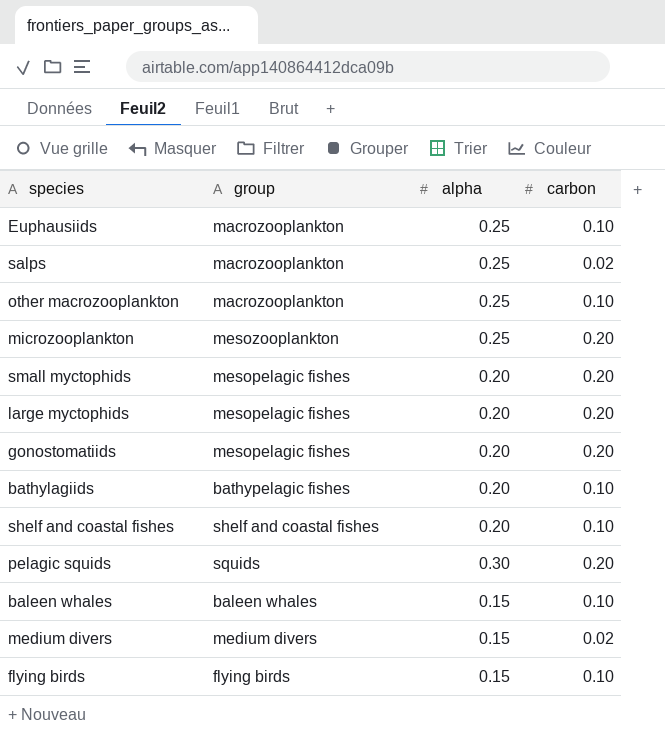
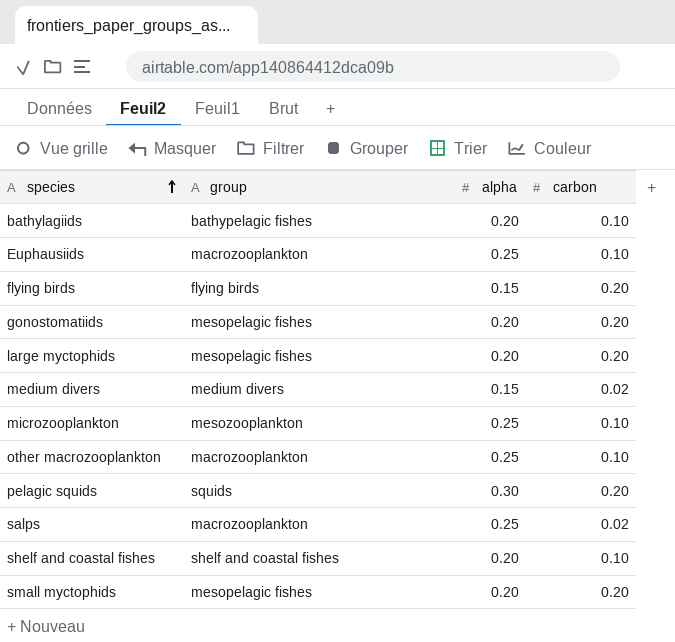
row order: none -> species ascending
row baleen whales: baleen whales | 0.15 | 0.10 -> none
flying birds | carbon: 0.10 -> 0.20
microzooplankton | carbon: 0.20 -> 0.10

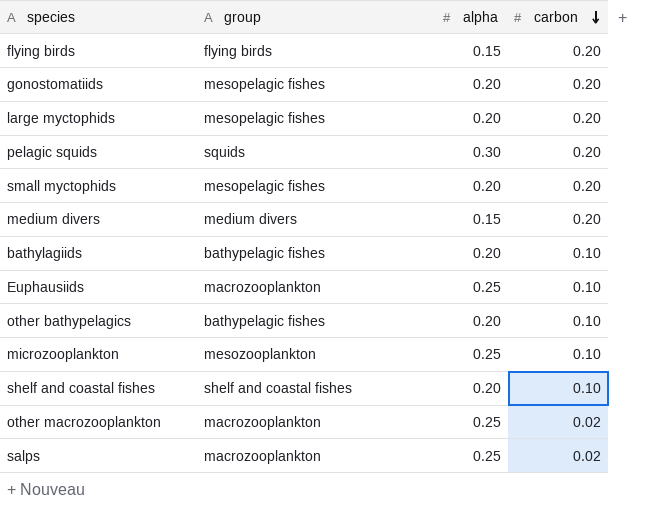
row order: species ascending -> carbon descending
medium divers | carbon: 0.02 -> 0.20
row other bathypelagics: none -> bathypelagic fishes | 0.20 | 0.10
other macrozooplankton | carbon: 0.10 -> 0.02

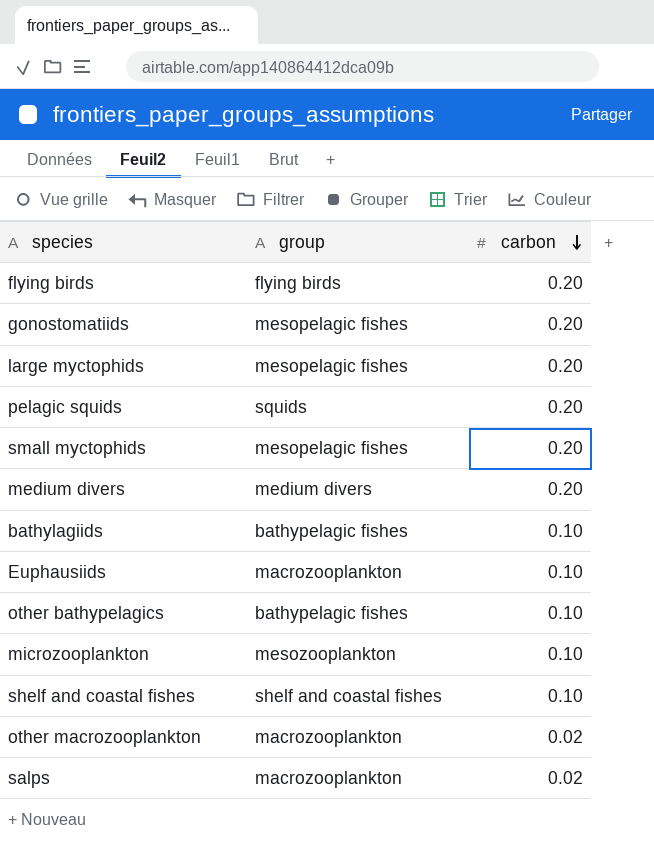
column alpha | position: 3 -> none

